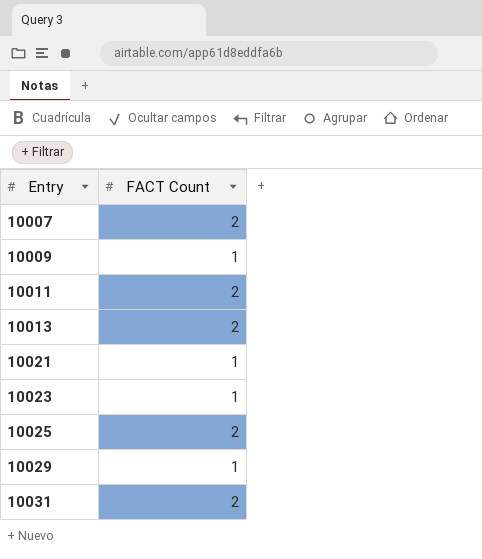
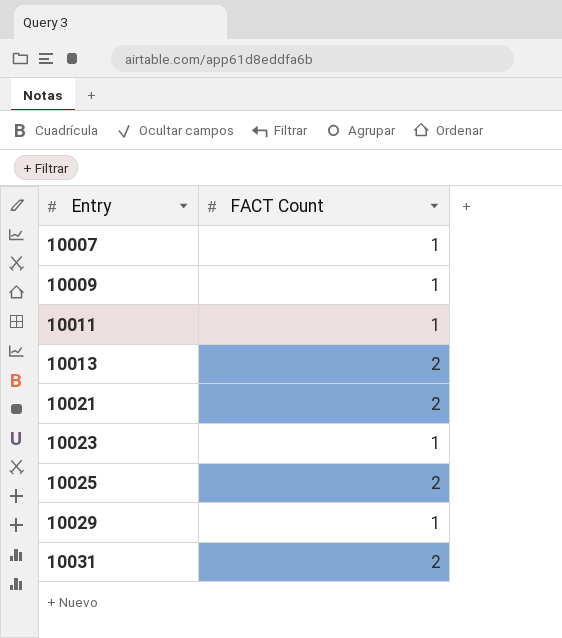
10007 | FACT Count: 2 -> 1
10011 | FACT Count: 2 -> 1
10021 | FACT Count: 1 -> 2

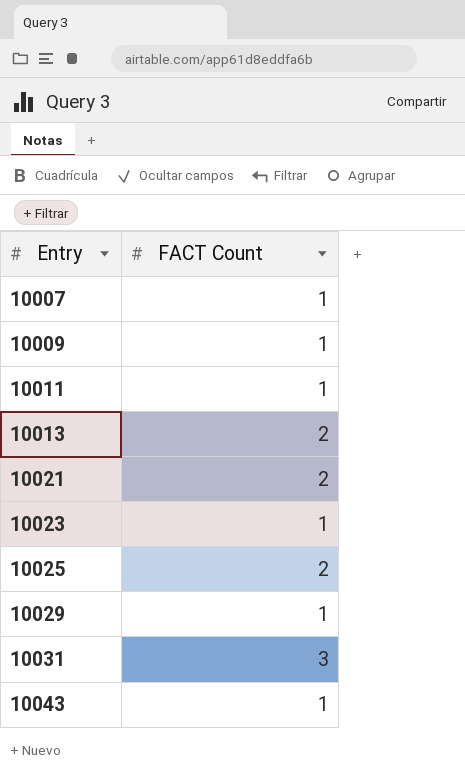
10031 | FACT Count: 2 -> 3
row 10043: none -> 1

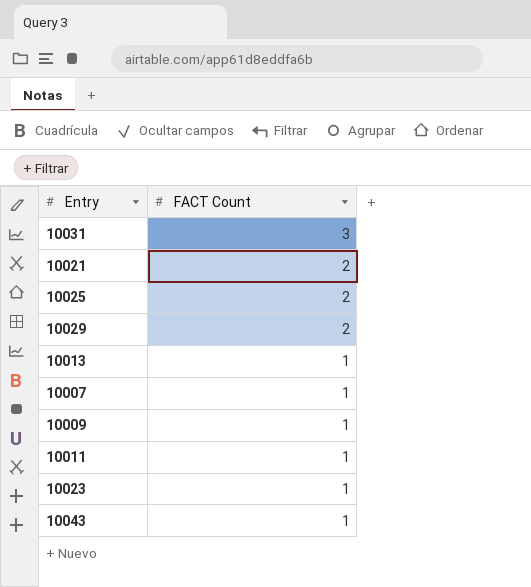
row order: Entry ascending -> FACT Count descending
10029 | FACT Count: 1 -> 2
10013 | FACT Count: 2 -> 1

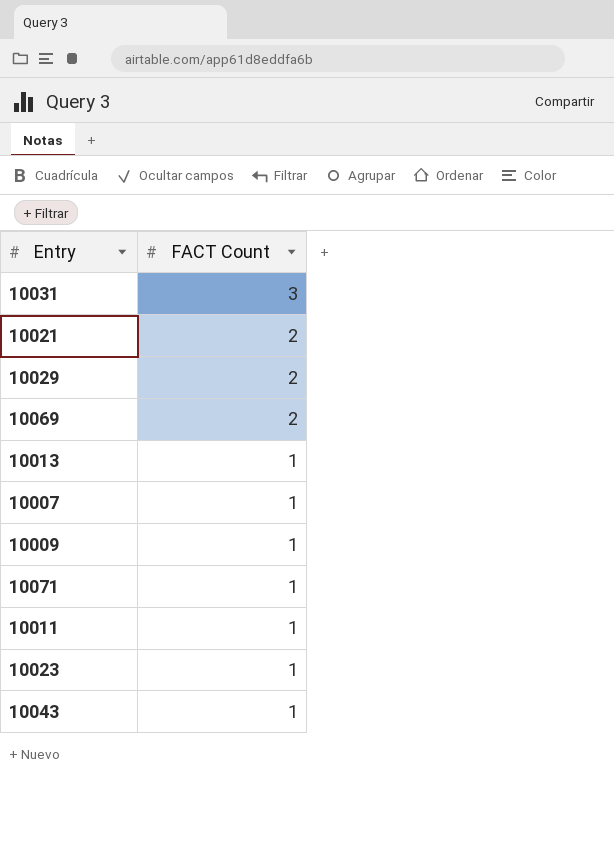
row 10025: 2 -> none
row 10069: none -> 2
row 10071: none -> 1

